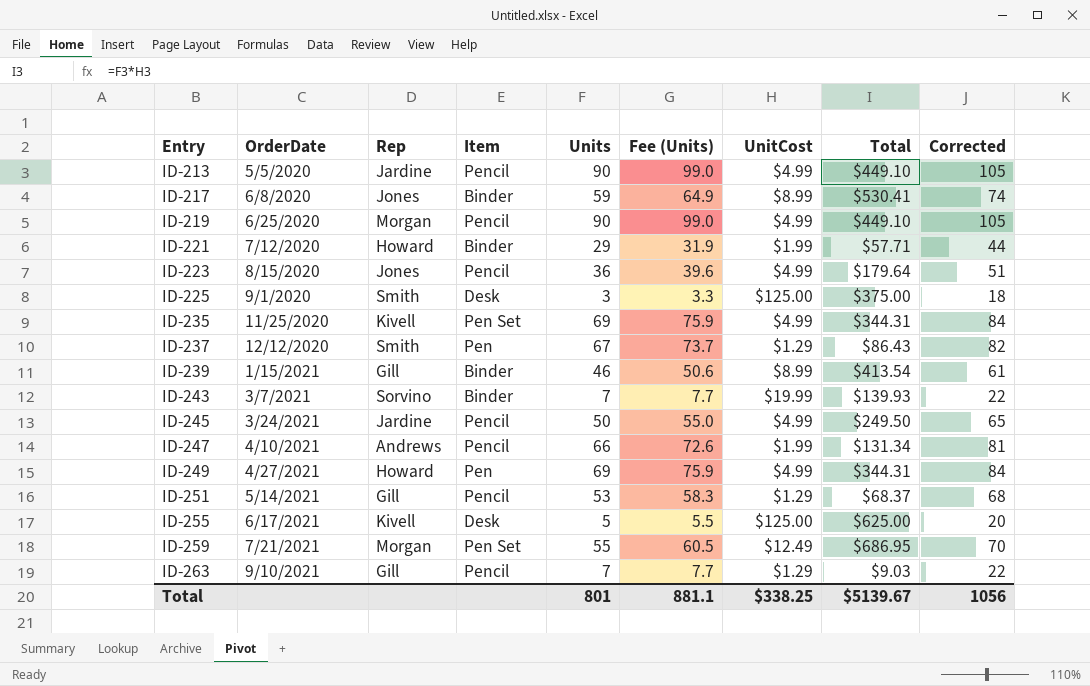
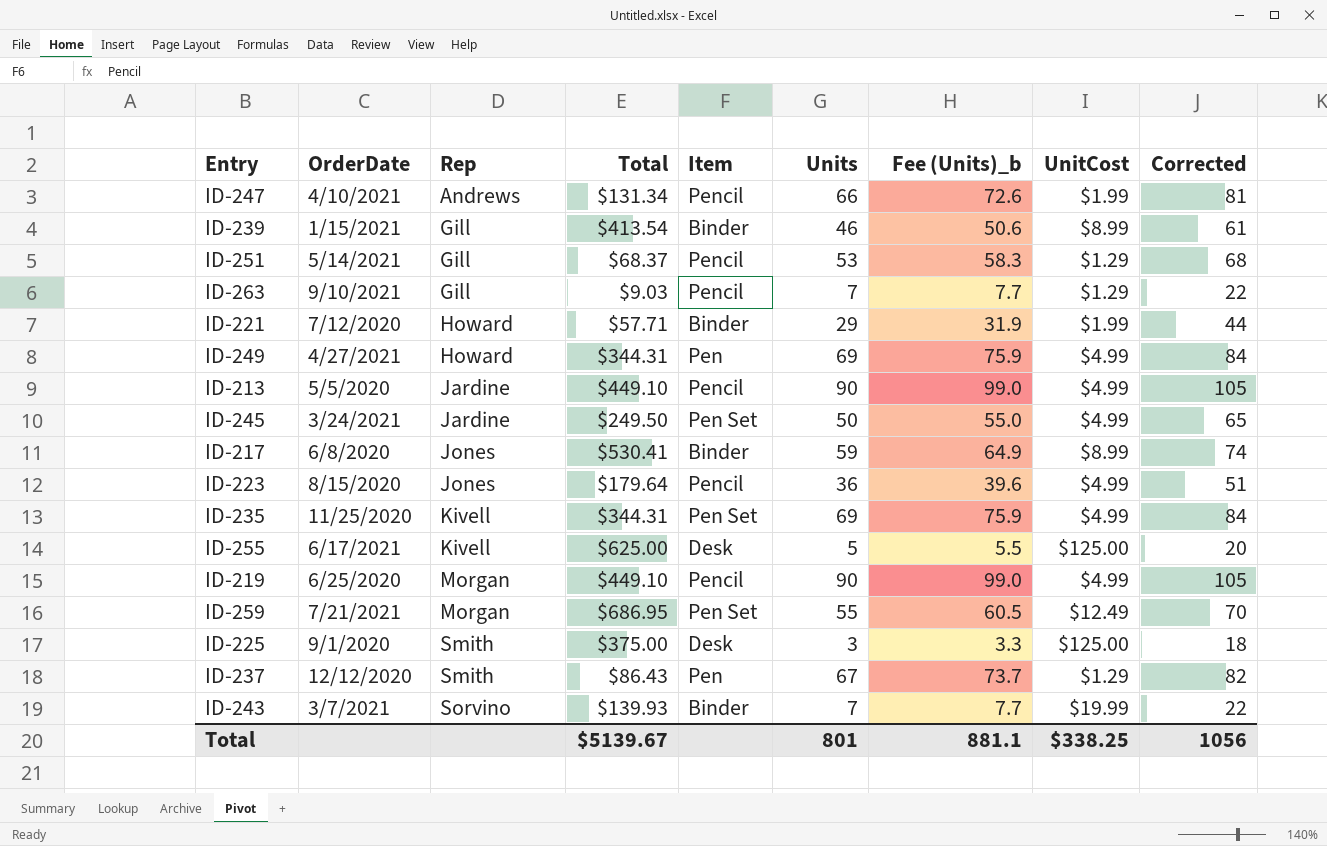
row order: Entry ascending -> Rep ascending
column Total | position: 8 -> 4
column name: Fee (Units) -> Fee (Units)_b
ID-245 | Item: Pencil -> Pen Set

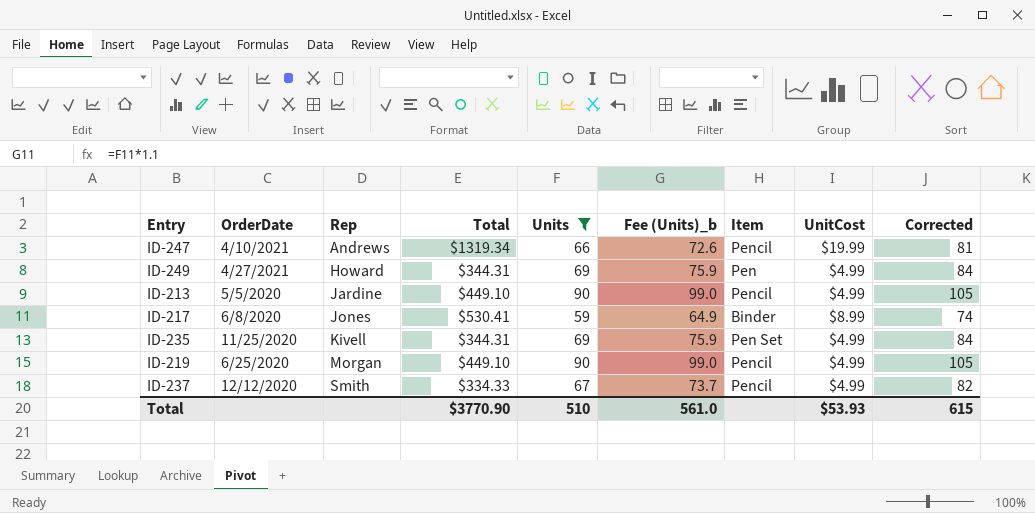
filter: none -> Units >= 59
column Item | position: 5 -> 7
ID-247 | Total: $131.34 -> $1319.34
ID-247 | UnitCost: $1.99 -> $19.99
ID-237 | Total: $86.43 -> $334.33
ID-237 | Item: Pen -> Pencil
ID-237 | UnitCost: $1.29 -> $4.99
Total | Total: $5139.67 -> $3770.90
Total | Units: 801 -> 510
Total | Fee (Units)_b: 881.1 -> 561.0
Total | UnitCost: $338.25 -> $53.93
Total | Corrected: 1056 -> 615

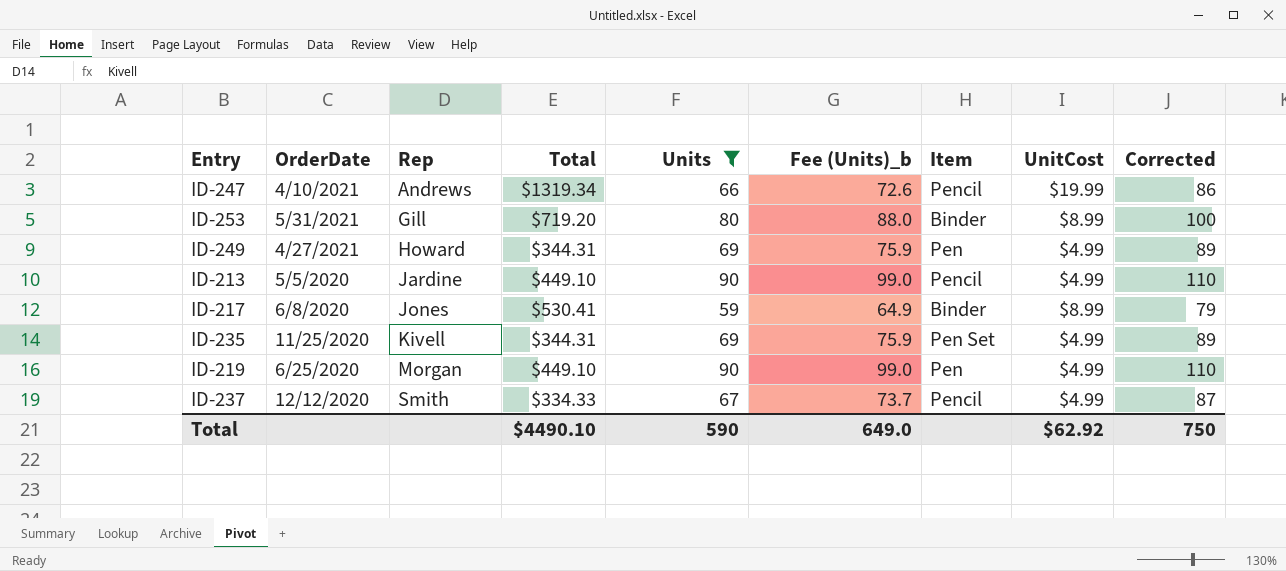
column Corrected | formula: [Units] + 15 -> [Units] + 20
row ID-253: none -> 5/31/2021 | Gill | $719.20 | 80 | 88.0 | Binder | $8.99 | 100
ID-219 | Item: Pencil -> Pen
Total | Total: $3770.90 -> $4490.10
Total | Units: 510 -> 590
Total | Fee (Units)_b: 561.0 -> 649.0
Total | UnitCost: $53.93 -> $62.92
Total | Corrected: 615 -> 750

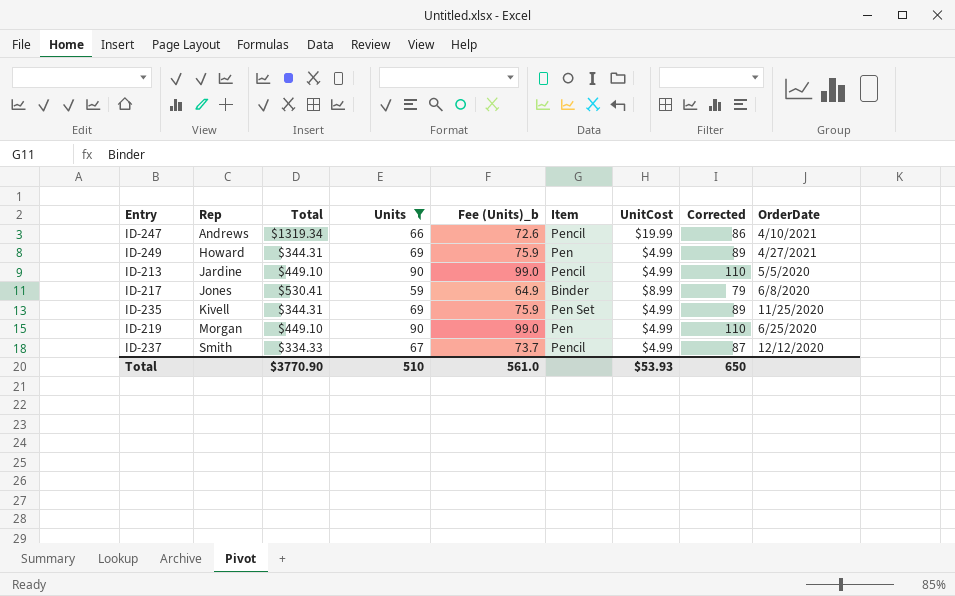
column OrderDate | position: 2 -> 9
row ID-253: 5/31/2021 | Gill | $719.20 | 80 | 88.0 | Binder | $8.99 | 100 -> none
Total | Total: $4490.10 -> $3770.90
Total | Units: 590 -> 510
Total | Fee (Units)_b: 649.0 -> 561.0
Total | UnitCost: $62.92 -> $53.93
Total | Corrected: 750 -> 650

